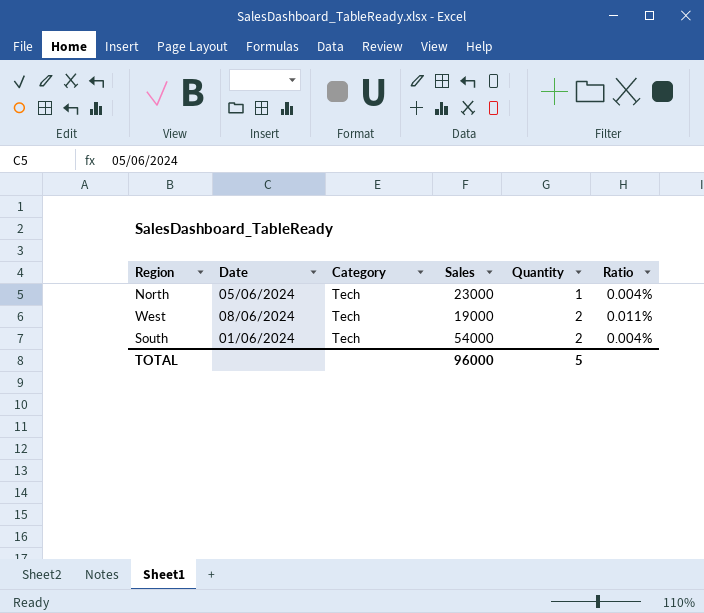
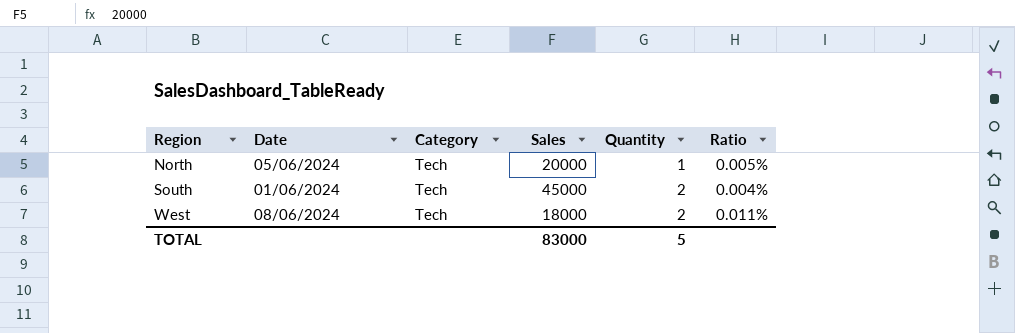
row order: Quantity ascending -> Region ascending
North | Sales: 23000 -> 20000
North | Ratio: 0.004% -> 0.005%
South | Sales: 54000 -> 45000
West | Sales: 19000 -> 18000
TOTAL | Sales: 96000 -> 83000

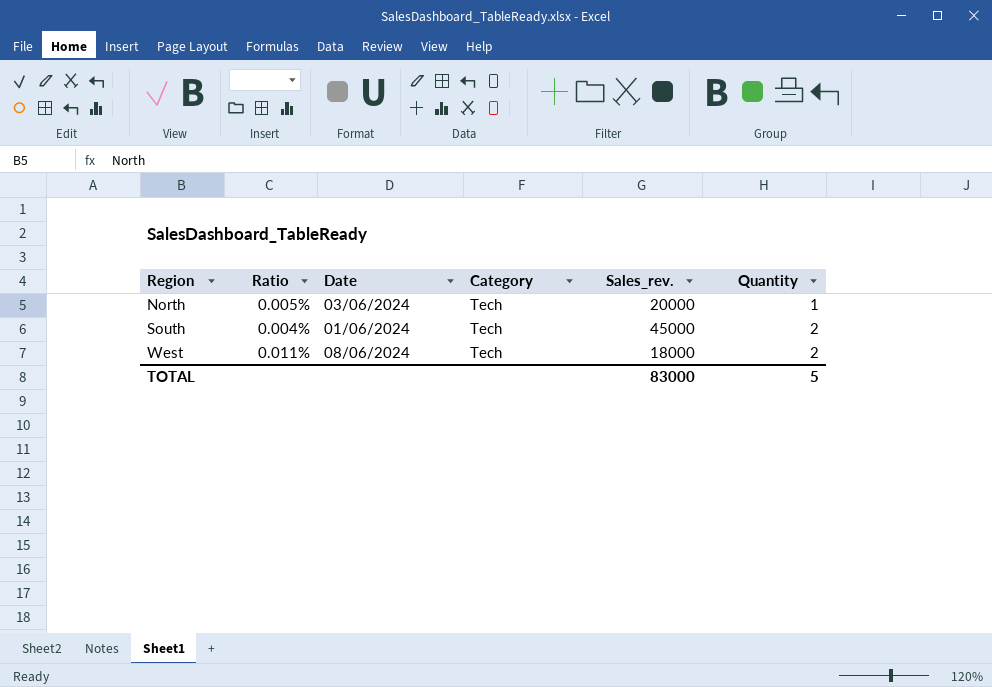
column Ratio | position: 6 -> 2
column name: Sales -> Sales_rev.
North | Date: 05/06/2024 -> 03/06/2024

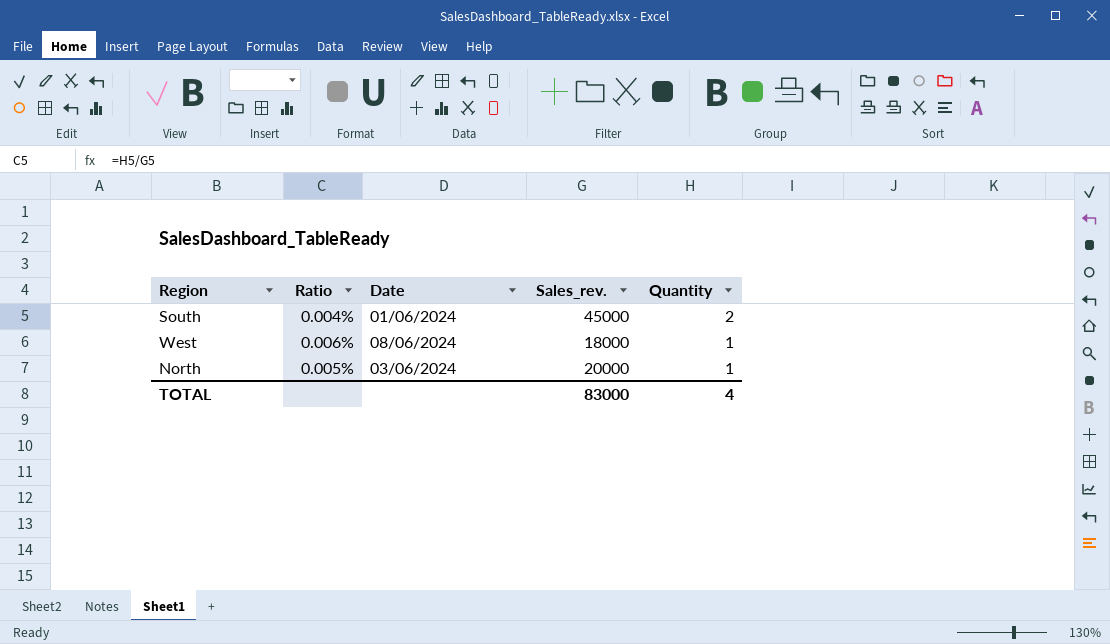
row order: Region ascending -> Quantity descending
column Category | position: 4 -> none
West | Ratio: 0.011% -> 0.006%
West | Quantity: 2 -> 1
TOTAL | Quantity: 5 -> 4

